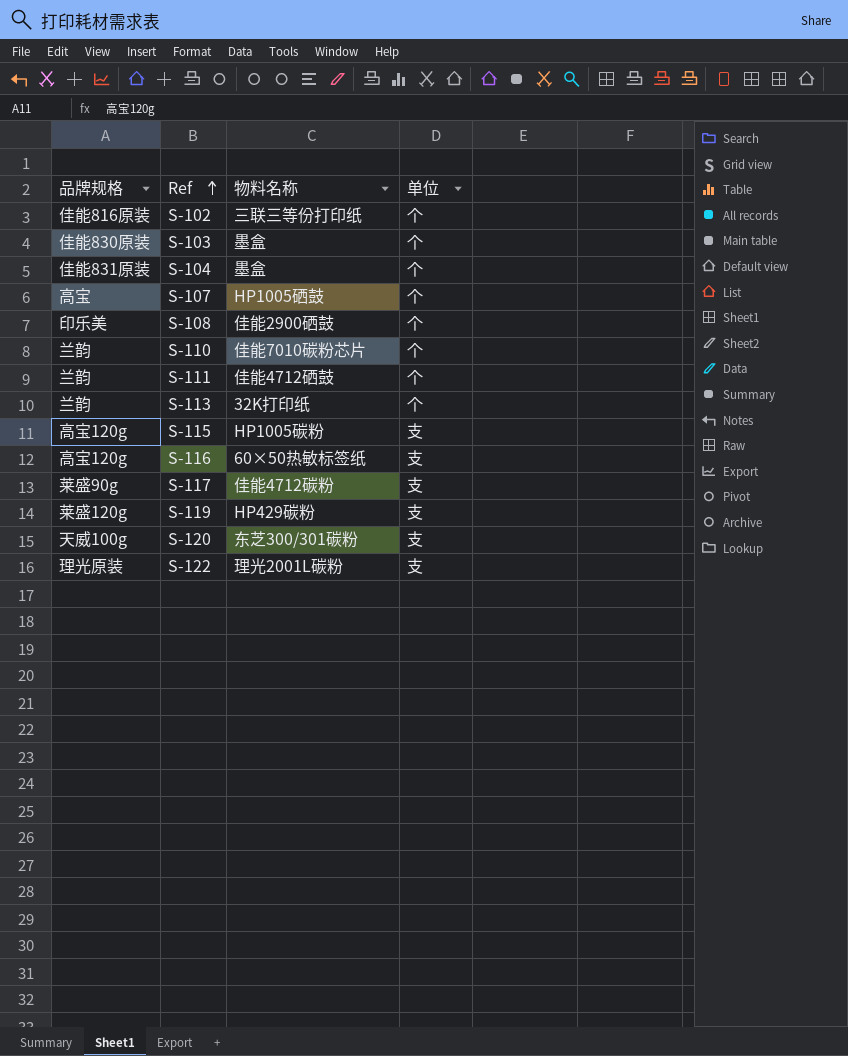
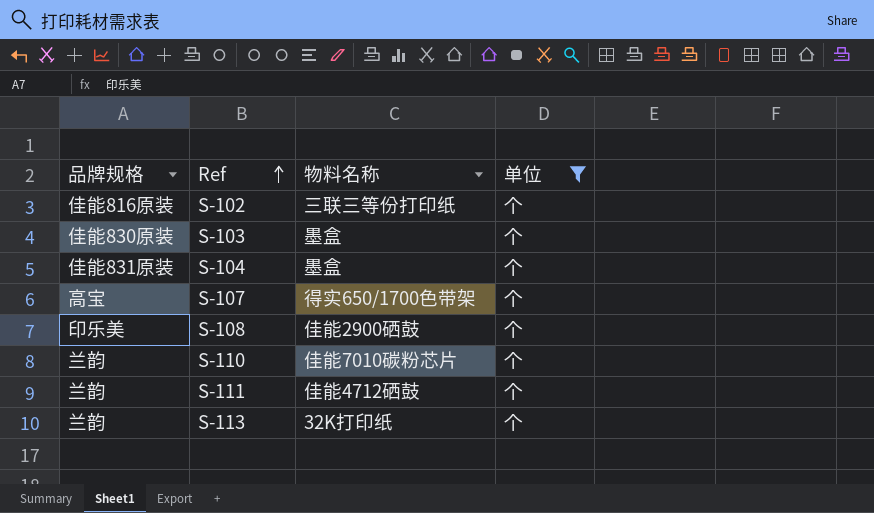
filter: none -> 单位 = 个
S-107 | 物料名称: HP1005硒鼓 -> 得实650/1700色带架

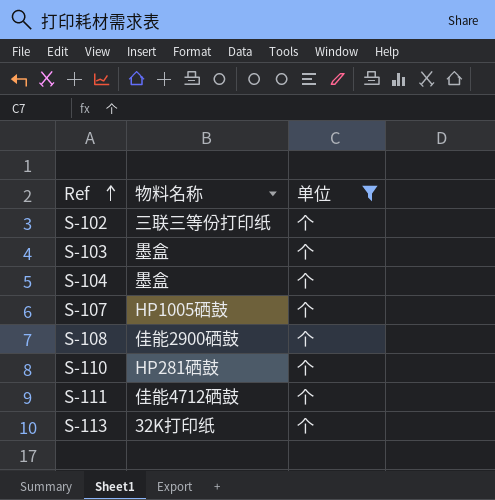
column 品牌规格 | position: 1 -> none
S-107 | 物料名称: 得实650/1700色带架 -> HP1005硒鼓
S-110 | 物料名称: 佳能7010碳粉芯片 -> HP281硒鼓

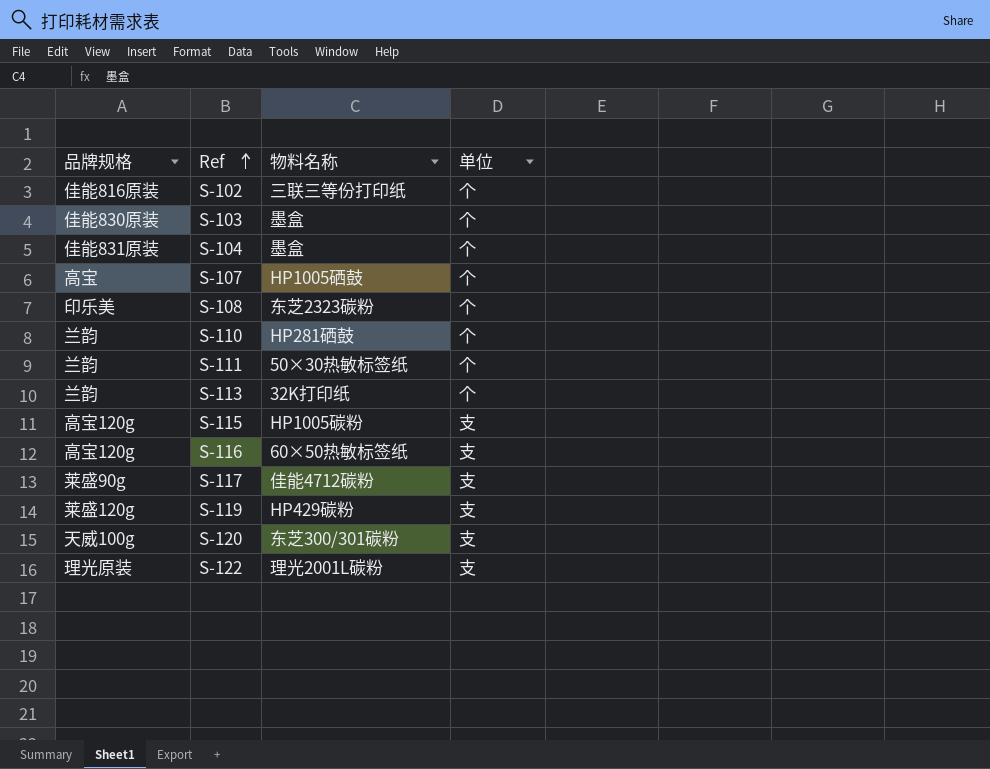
filter: 单位 = 个 -> none
column 品牌规格 | position: none -> 1
S-108 | 物料名称: 佳能2900硒鼓 -> 东芝2323碳粉
S-111 | 物料名称: 佳能4712硒鼓 -> 50×30热敏标签纸

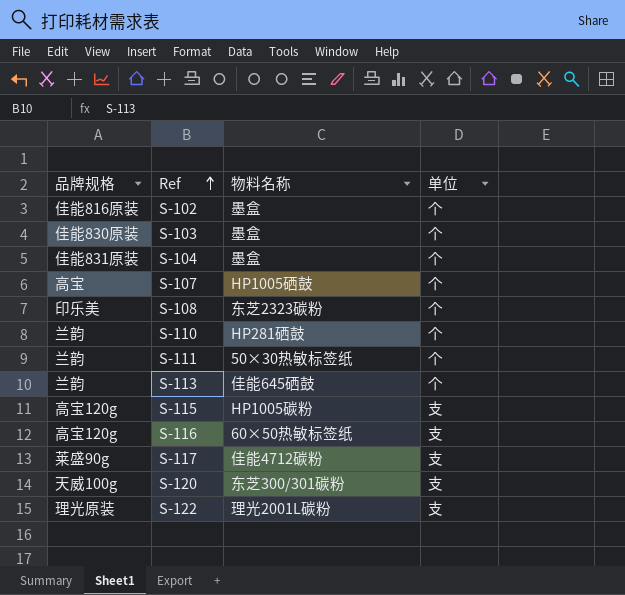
row S-119: 莱盛120g | HP429碳粉 | 支 -> none
S-102 | 物料名称: 三联三等份打印纸 -> 墨盒
S-113 | 物料名称: 32K打印纸 -> 佳能645硒鼓

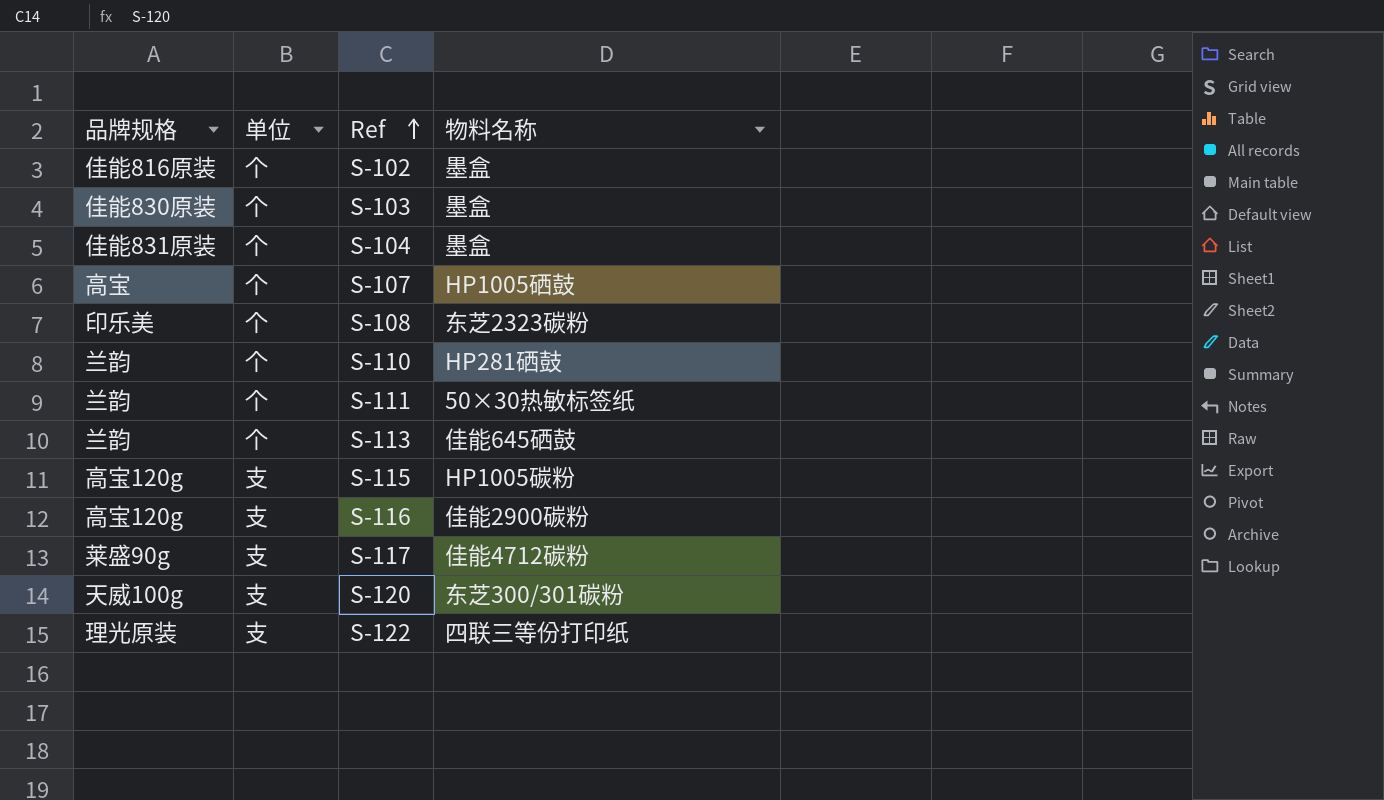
column 单位 | position: 4 -> 2
S-116 | 物料名称: 60×50热敏标签纸 -> 佳能2900碳粉
S-122 | 物料名称: 理光2001L碳粉 -> 四联三等份打印纸

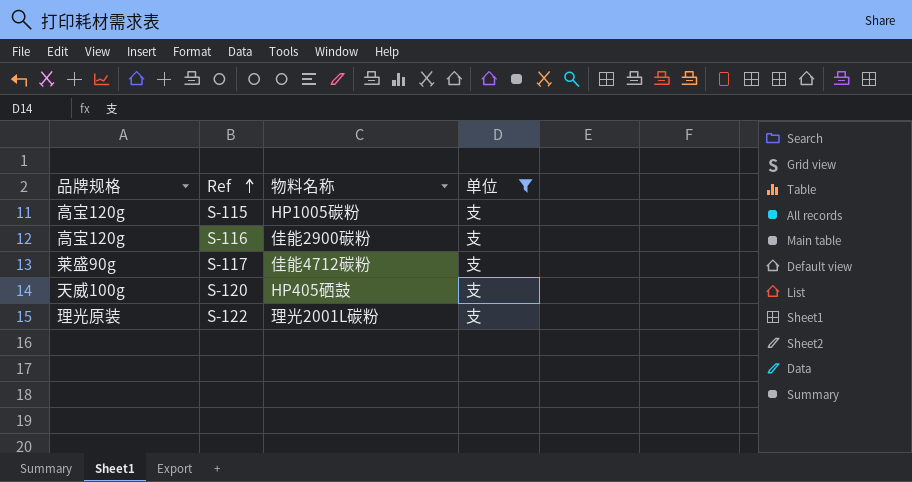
filter: none -> 单位 = 支
column 单位 | position: 2 -> 4
S-120 | 物料名称: 东芝300/301碳粉 -> HP405硒鼓
S-122 | 物料名称: 四联三等份打印纸 -> 理光2001L碳粉

